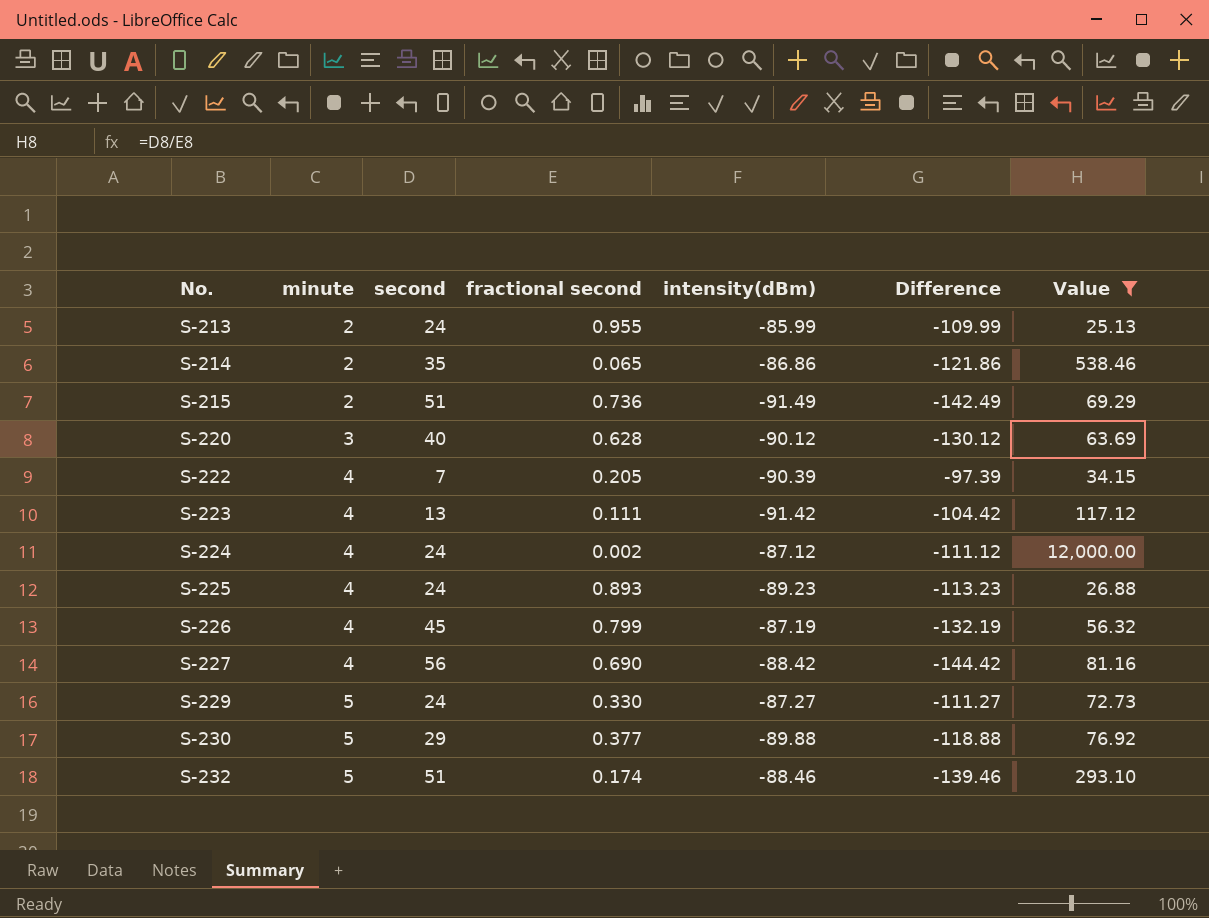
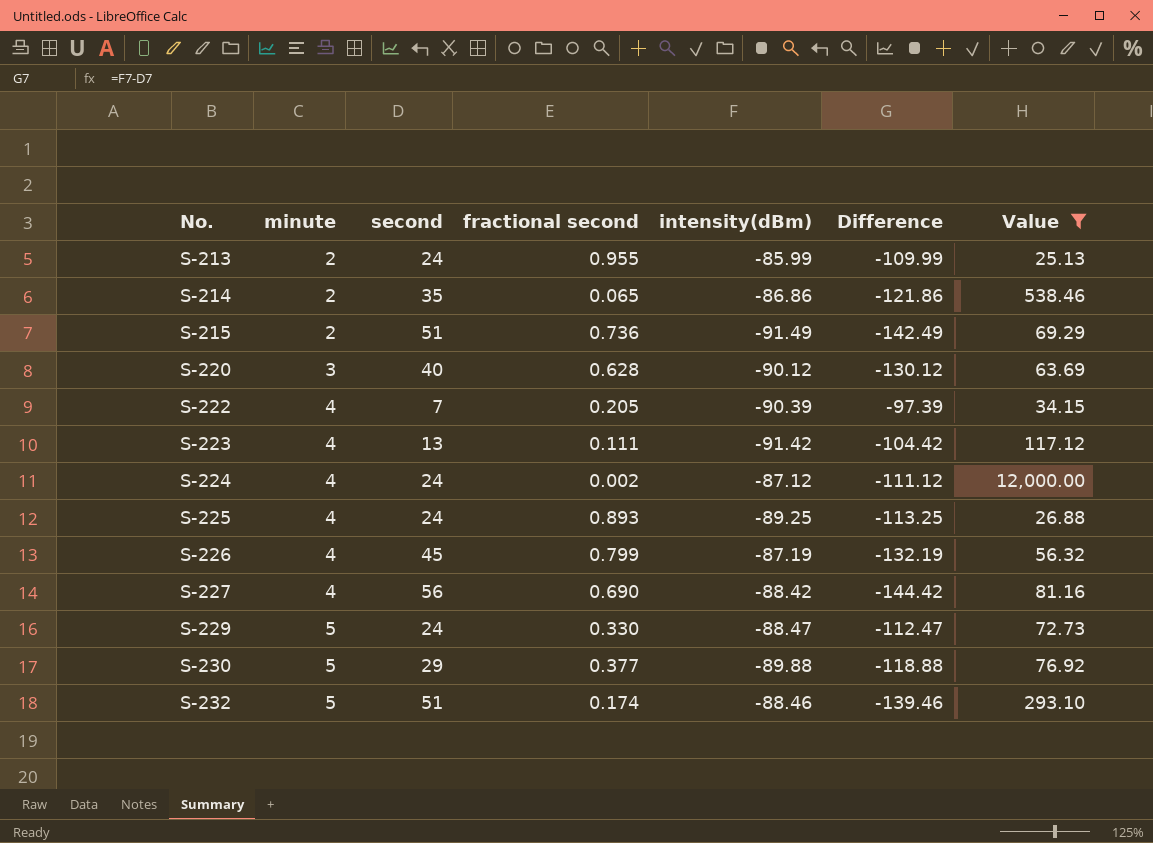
S-225 | intensity(dBm): -89.23 -> -89.25
S-225 | Difference: -113.23 -> -113.25
S-229 | intensity(dBm): -87.27 -> -88.47
S-229 | Difference: -111.27 -> -112.47

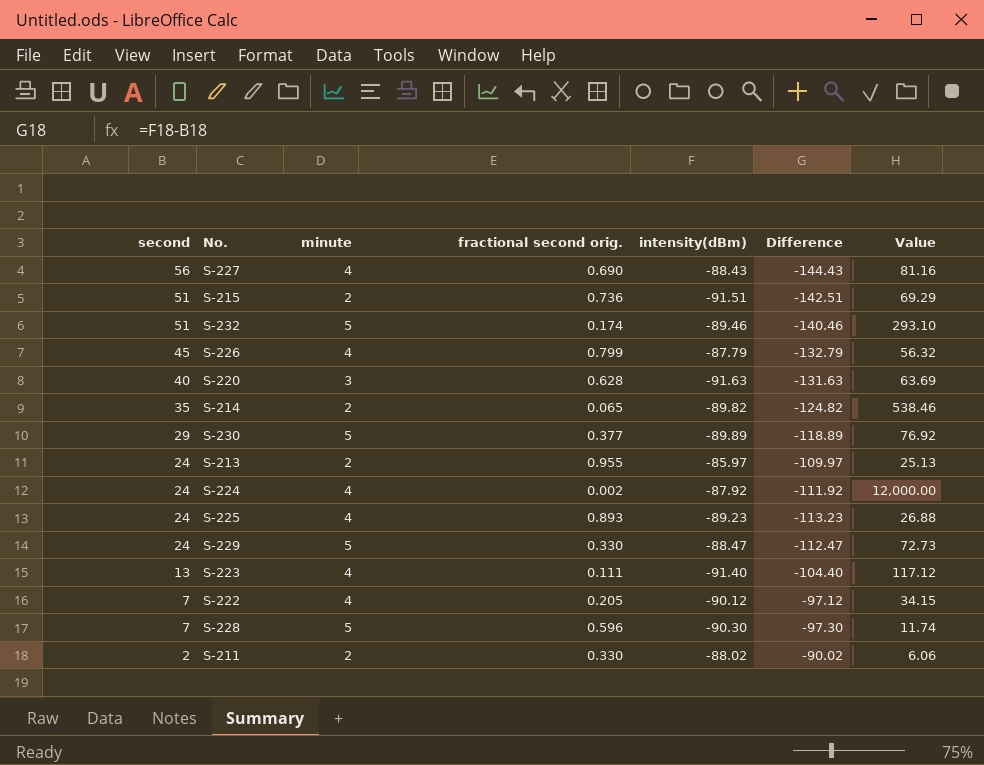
filter: Value >= 25.13 -> none
row order: No. ascending -> second descending
column second | position: 3 -> 1
column name: fractional second -> fractional second orig.
S-227 | intensity(dBm): -88.42 -> -88.43
S-227 | Difference: -144.42 -> -144.43
S-215 | intensity(dBm): -91.49 -> -91.51
S-215 | Difference: -142.49 -> -142.51
S-232 | intensity(dBm): -88.46 -> -89.46
S-232 | Difference: -139.46 -> -140.46
S-226 | intensity(dBm): -87.19 -> -87.79
S-226 | Difference: -132.19 -> -132.79
S-220 | intensity(dBm): -90.12 -> -91.63
S-220 | Difference: -130.12 -> -131.63
S-214 | intensity(dBm): -86.86 -> -89.82
S-214 | Difference: -121.86 -> -124.82
S-230 | intensity(dBm): -89.88 -> -89.89
S-230 | Difference: -118.88 -> -118.89
S-213 | intensity(dBm): -85.99 -> -85.97
S-213 | Difference: -109.99 -> -109.97
S-224 | intensity(dBm): -87.12 -> -87.92
S-224 | Difference: -111.12 -> -111.92
S-225 | intensity(dBm): -89.25 -> -89.23
S-225 | Difference: -113.25 -> -113.23
S-223 | intensity(dBm): -91.42 -> -91.40
S-223 | Difference: -104.42 -> -104.40
S-222 | intensity(dBm): -90.39 -> -90.12
S-222 | Difference: -97.39 -> -97.12

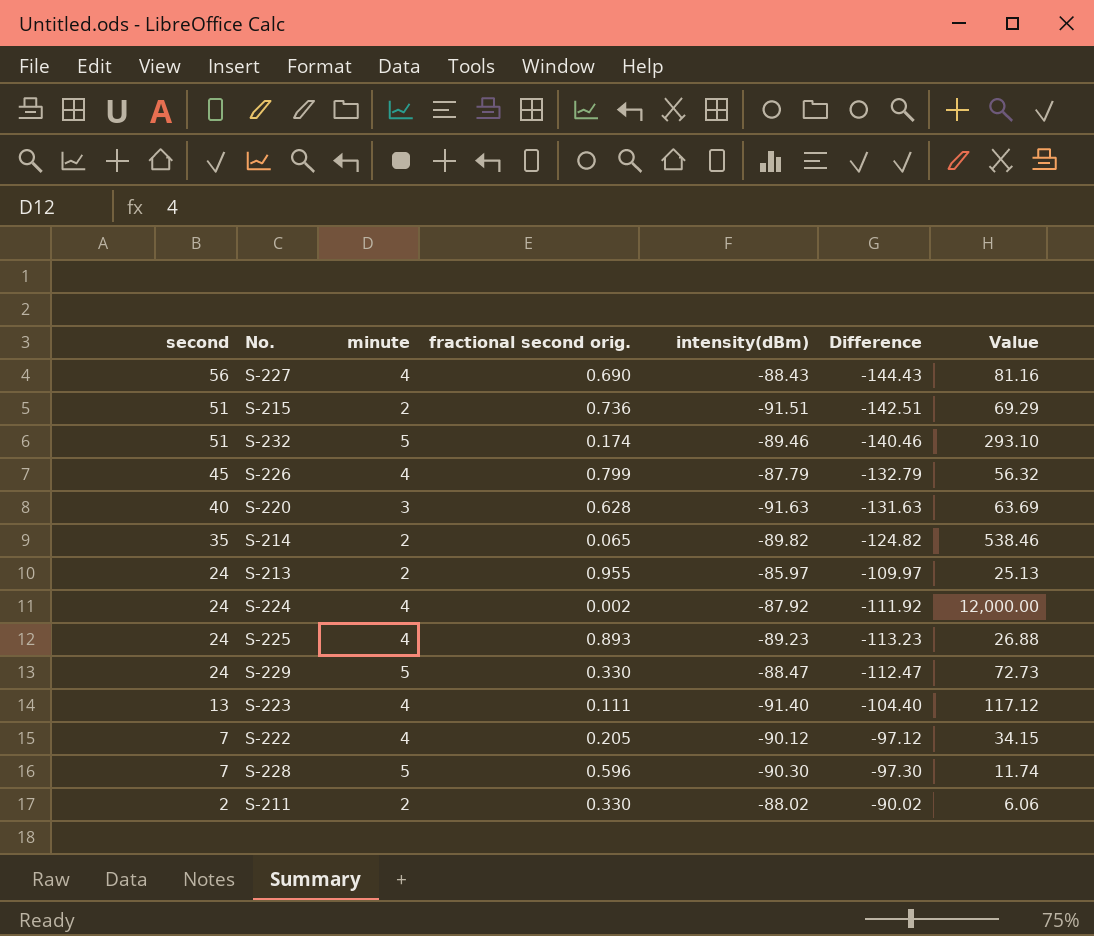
row S-230: 29 | 5 | 0.377 | -89.89 | -118.89 | 76.92 -> none

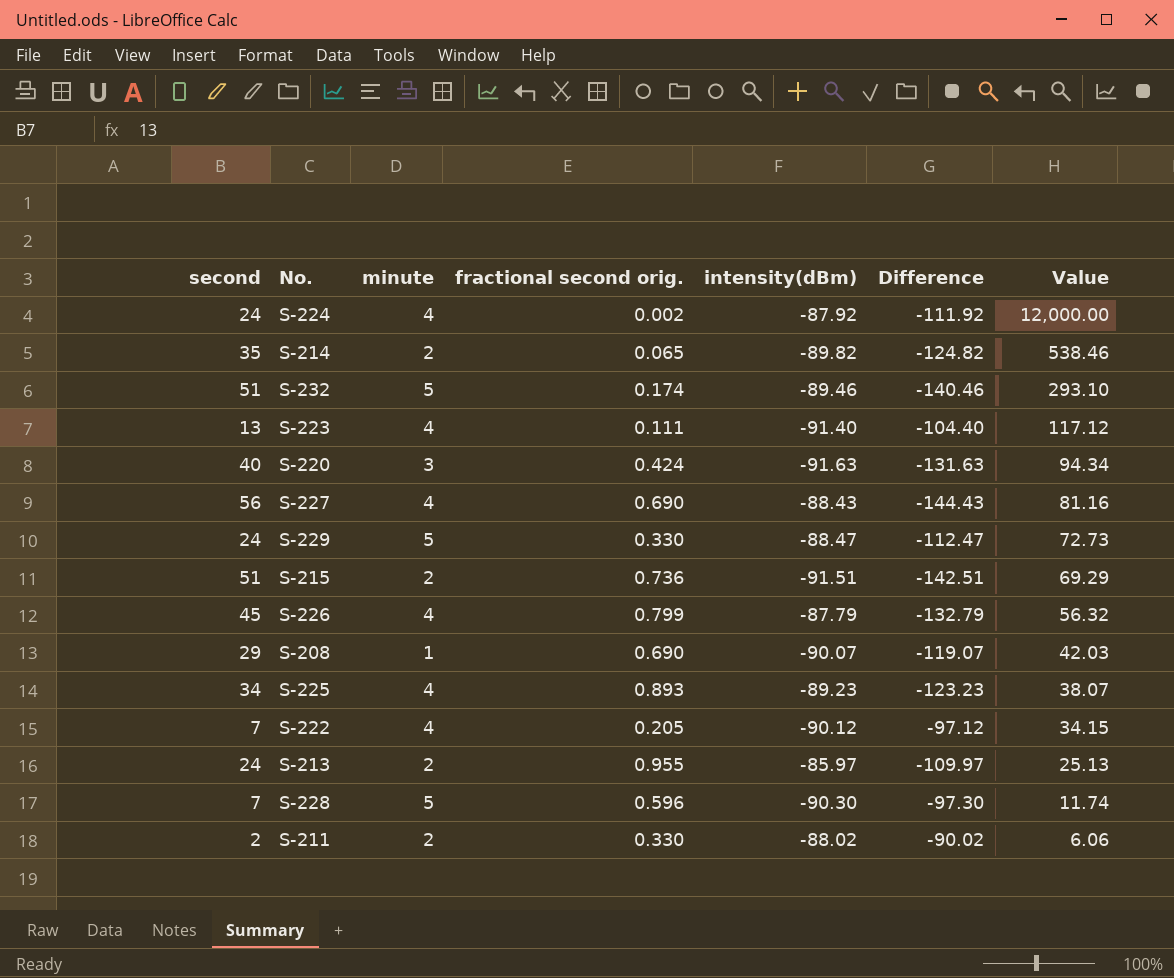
row order: second descending -> Value descending
S-220 | fractional second orig.: 0.628 -> 0.424
S-220 | Value: 63.69 -> 94.34
row S-208: none -> 29 | 1 | 0.690 | -90.07 | -119.07 | 42.03
S-225 | second: 24 -> 34
S-225 | Difference: -113.23 -> -123.23
S-225 | Value: 26.88 -> 38.07

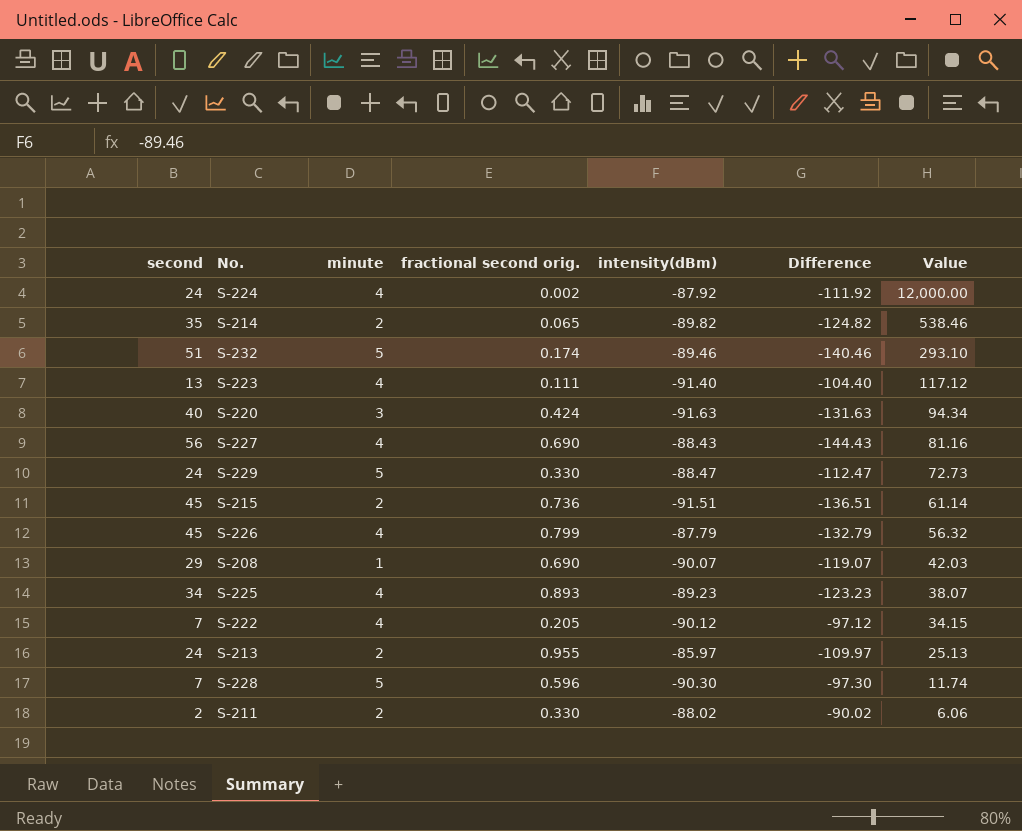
S-215 | second: 51 -> 45
S-215 | Difference: -142.51 -> -136.51
S-215 | Value: 69.29 -> 61.14

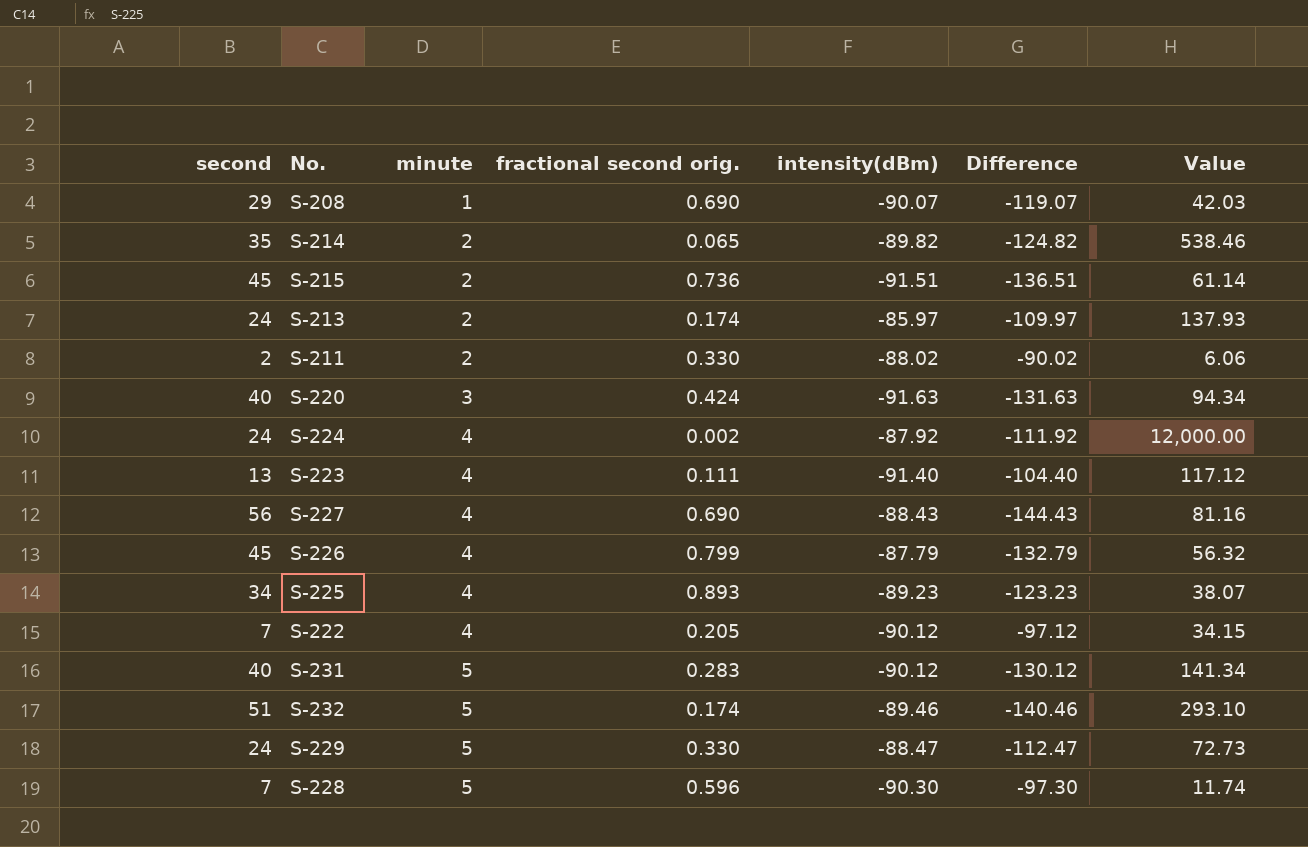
row order: Value descending -> minute ascending
S-213 | fractional second orig.: 0.955 -> 0.174
S-213 | Value: 25.13 -> 137.93
row S-231: none -> 40 | 5 | 0.283 | -90.12 | -130.12 | 141.34

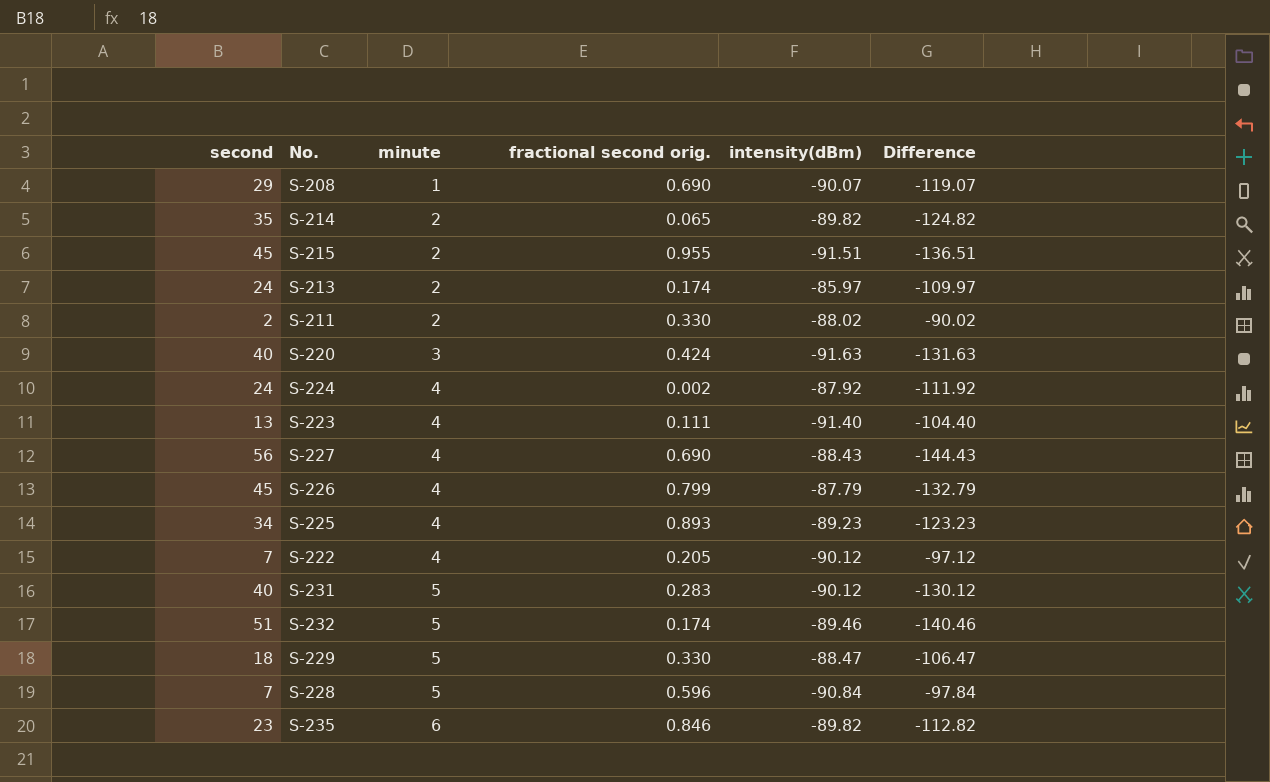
column Value | formula: [second] / [fractional second orig.] -> none
S-215 | fractional second orig.: 0.736 -> 0.955
S-229 | second: 24 -> 18
S-229 | Difference: -112.47 -> -106.47
S-228 | intensity(dBm): -90.30 -> -90.84
S-228 | Difference: -97.30 -> -97.84
row S-235: none -> 23 | 6 | 0.846 | -89.82 | -112.82

